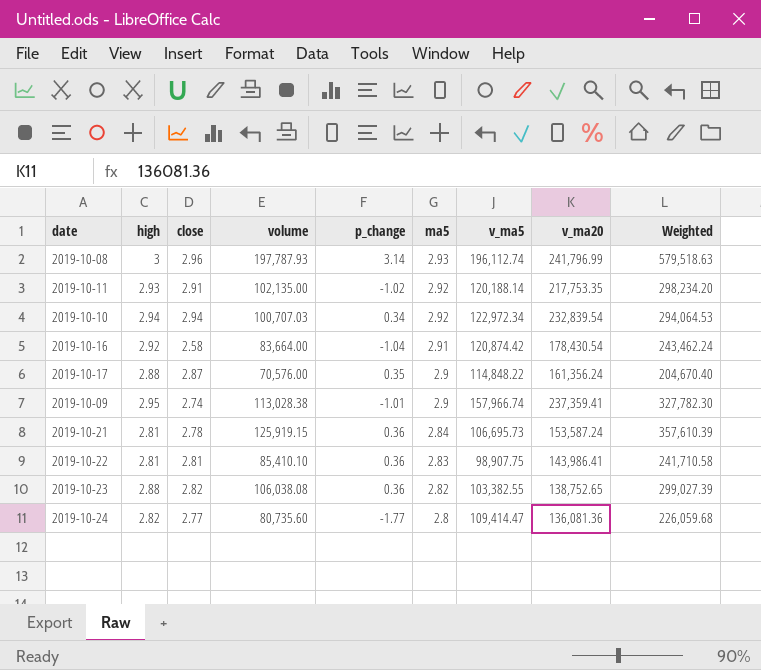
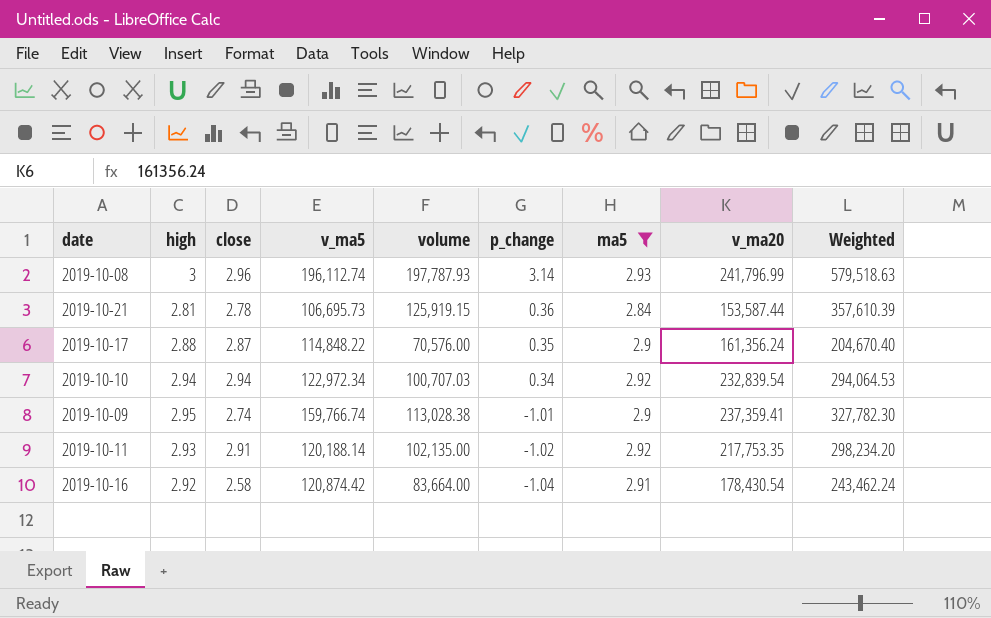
filter: none -> ma5 >= 2.84
row order: ma5 descending -> p_change descending
column v_ma5 | position: 7 -> 4
2019-10-21 | v_ma20: 153,587.24 -> 153,587.44
2019-10-09 | v_ma5: 157,966.74 -> 159,766.74

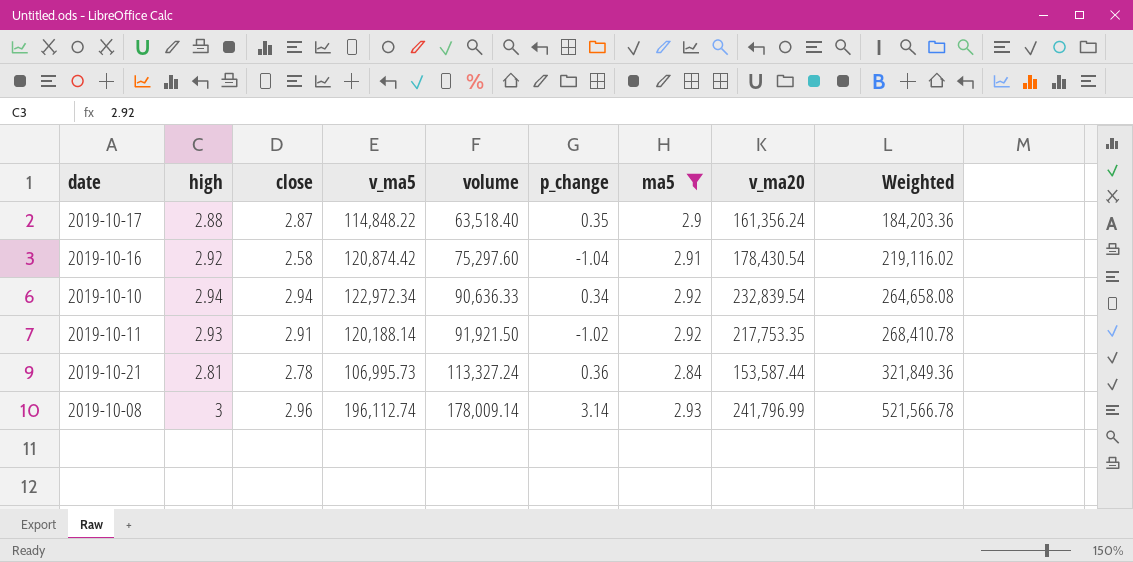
row order: p_change descending -> volume ascending
row 2019-10-09: 2.95 | 2.74 | 159,766.74 | 113,028.38 | -1.01 | 2.9 | 237,359.41 | 327,782.30 -> none
2019-10-17 | volume: 70,576.00 -> 63,518.40
2019-10-17 | Weighted: 204,670.40 -> 184,203.36
2019-10-16 | volume: 83,664.00 -> 75,297.60
2019-10-16 | Weighted: 243,462.24 -> 219,116.02
2019-10-10 | volume: 100,707.03 -> 90,636.33
2019-10-10 | Weighted: 294,064.53 -> 264,658.08
2019-10-11 | volume: 102,135.00 -> 91,921.50
2019-10-11 | Weighted: 298,234.20 -> 268,410.78
2019-10-21 | v_ma5: 106,695.73 -> 106,995.73
2019-10-21 | volume: 125,919.15 -> 113,327.24
2019-10-21 | Weighted: 357,610.39 -> 321,849.36
2019-10-08 | volume: 197,787.93 -> 178,009.14
2019-10-08 | Weighted: 579,518.63 -> 521,566.78

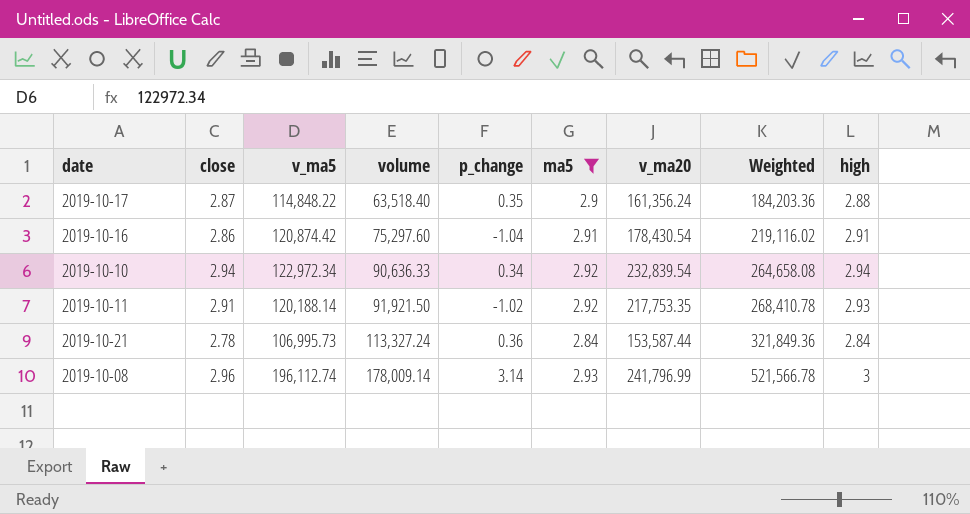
column high | position: 2 -> 9
2019-10-16 | close: 2.58 -> 2.86
2019-10-16 | high: 2.92 -> 2.91
2019-10-21 | high: 2.81 -> 2.84

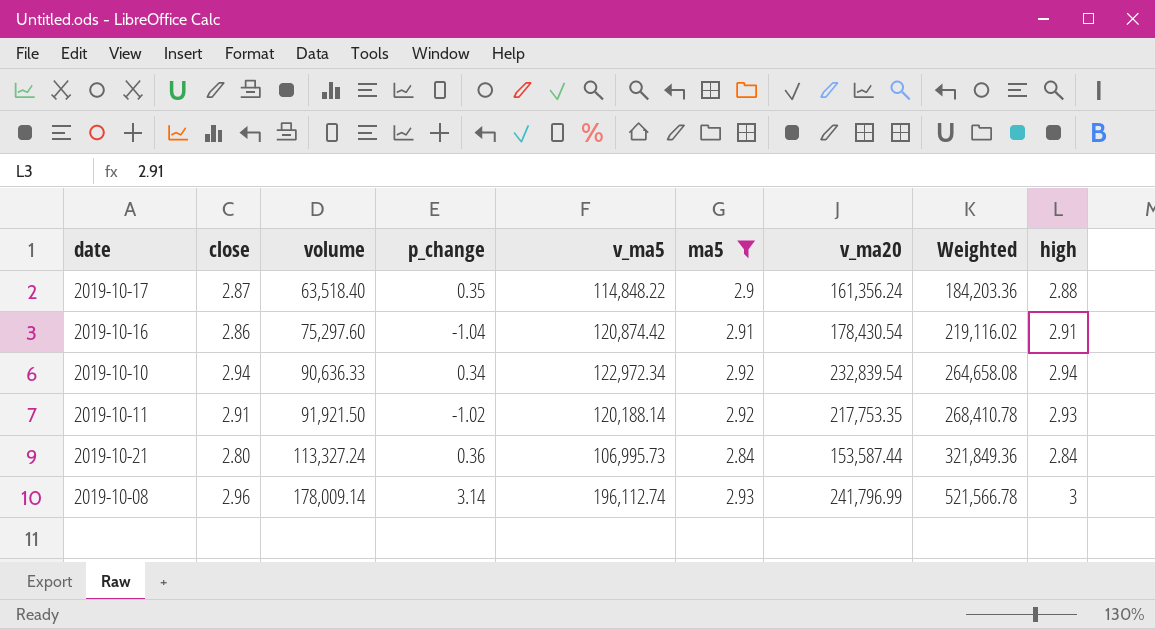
column v_ma5 | position: 3 -> 5
2019-10-21 | close: 2.78 -> 2.80

